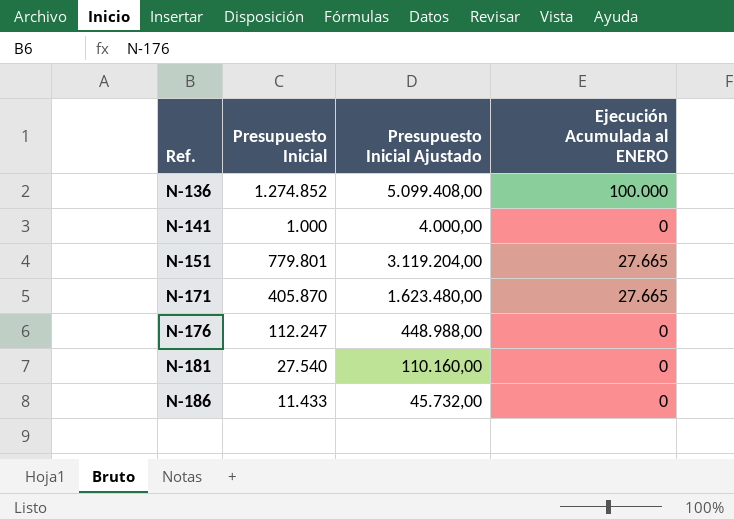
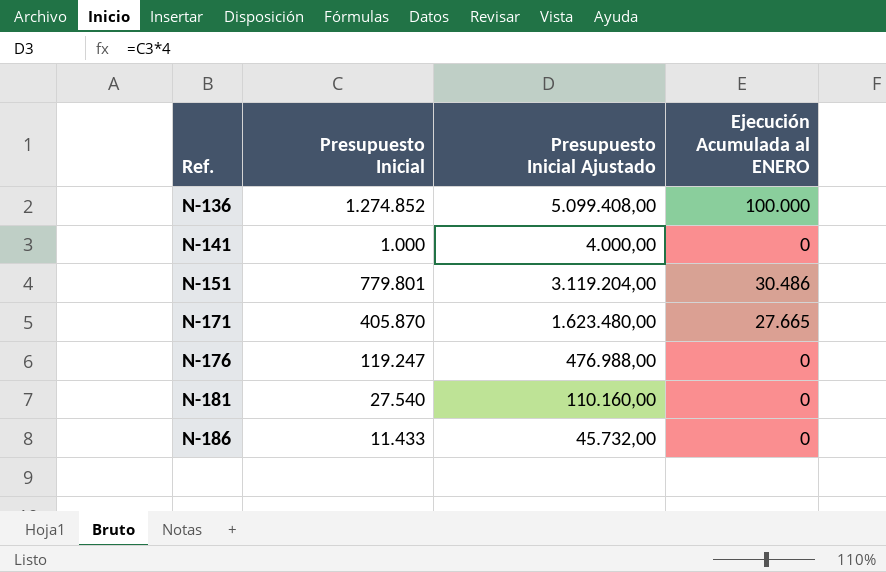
N-151 | Ejecución Acumulada al ENERO: 27.665 -> 30.486
N-176 | Presupuesto Inicial: 112.247 -> 119.247
N-176 | Presupuesto Inicial Ajustado: 448.988,00 -> 476.988,00

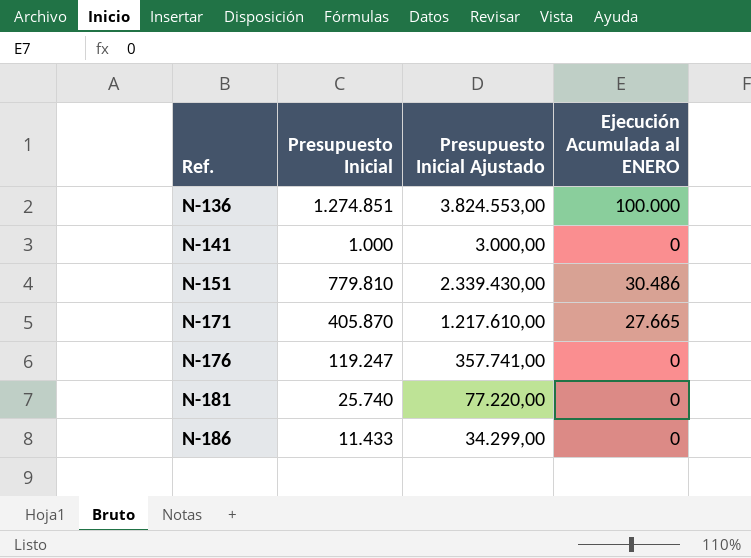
column Presupuesto Inicial Ajustado | formula: [Presupuesto Inicial] * 4 -> [Presupuesto Inicial] * 3
N-136 | Presupuesto Inicial: 1.274.852 -> 1.274.851
N-151 | Presupuesto Inicial: 779.801 -> 779.810
N-181 | Presupuesto Inicial: 27.540 -> 25.740

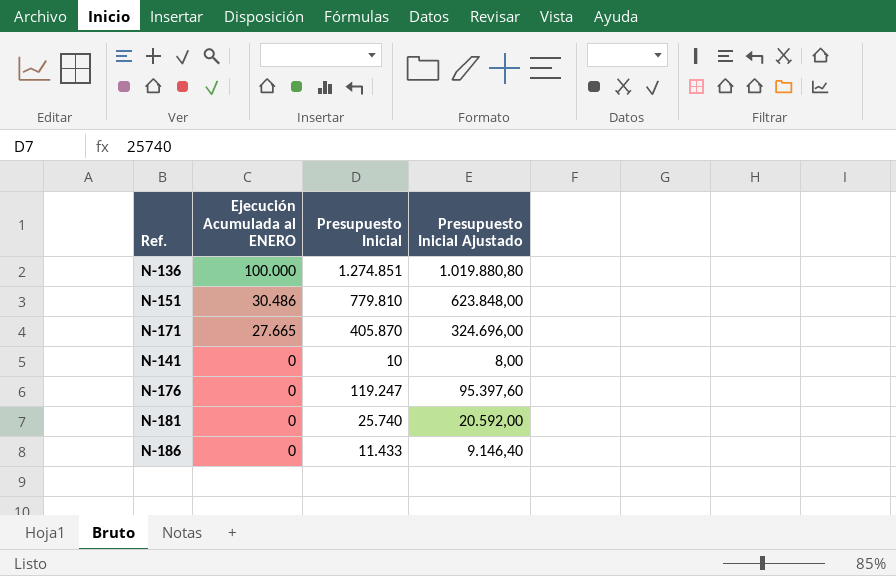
row order: Ref. ascending -> Ejecución Acumulada al ENERO descending
column Ejecución Acumulada al ENERO | position: 4 -> 2
column Presupuesto Inicial Ajustado | formula: [Presupuesto Inicial] * 3 -> [Presupuesto Inicial] * 0,8
N-141 | Presupuesto Inicial: 1.000 -> 10

